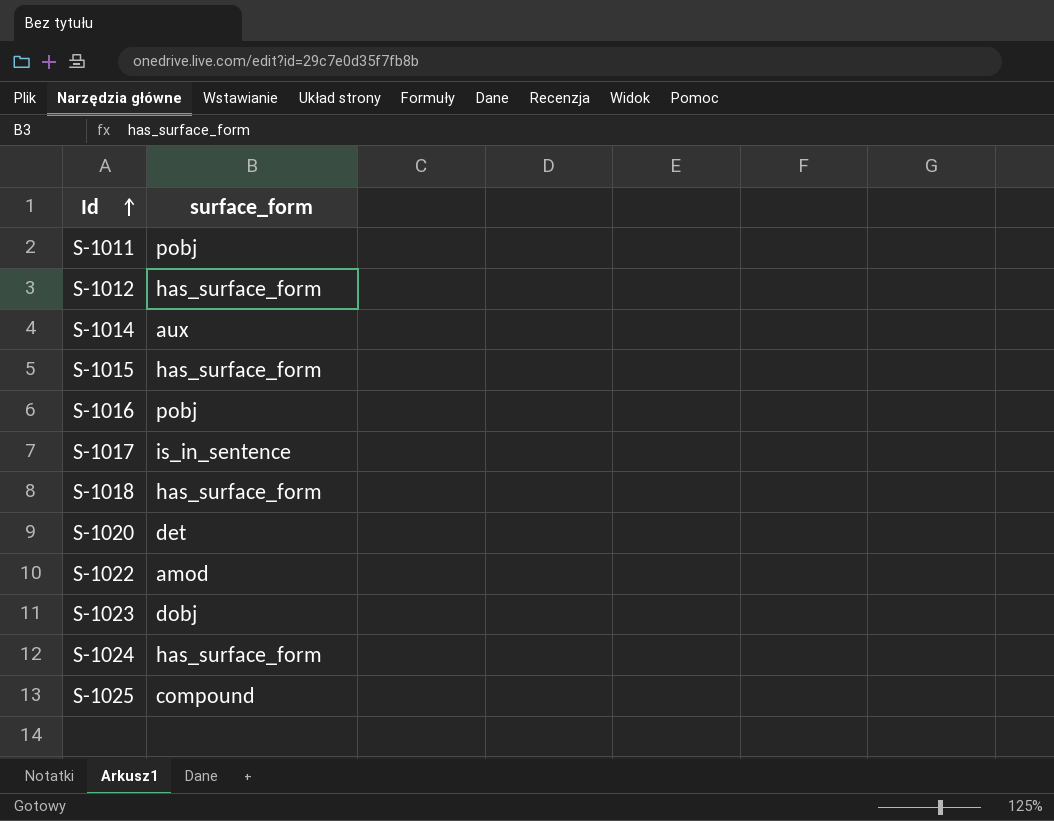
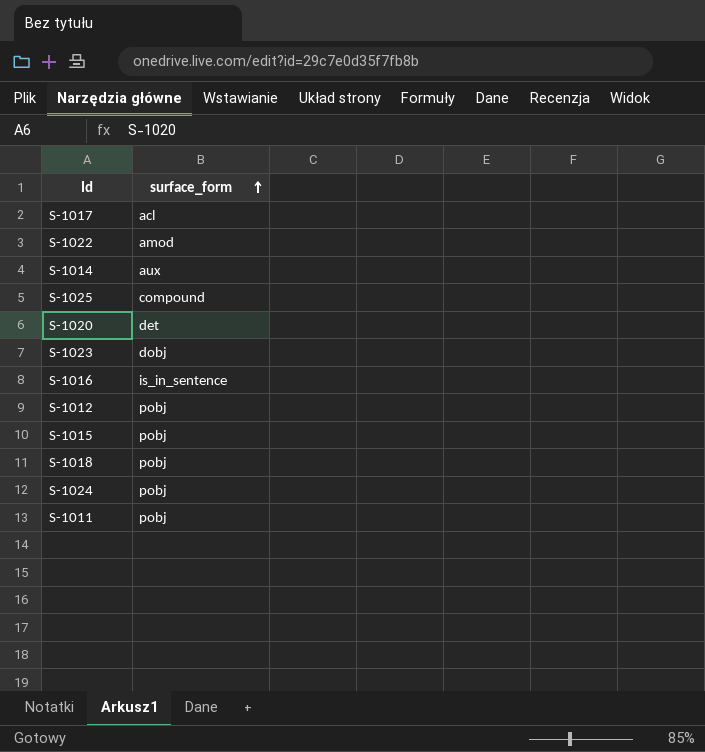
row order: Id ascending -> surface_form ascending
S-1017 | surface_form: is_in_sentence -> acl
S-1016 | surface_form: pobj -> is_in_sentence
S-1012 | surface_form: has_surface_form -> pobj
S-1015 | surface_form: has_surface_form -> pobj
S-1018 | surface_form: has_surface_form -> pobj
S-1024 | surface_form: has_surface_form -> pobj

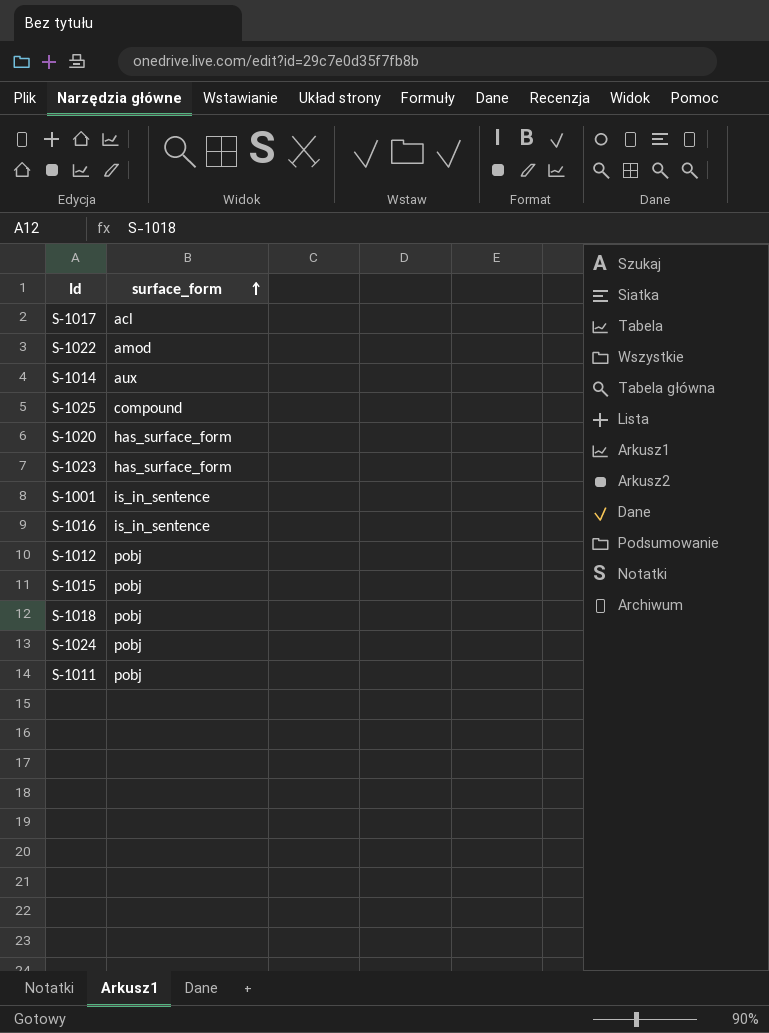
S-1020 | surface_form: det -> has_surface_form
S-1023 | surface_form: dobj -> has_surface_form
row S-1001: none -> is_in_sentence

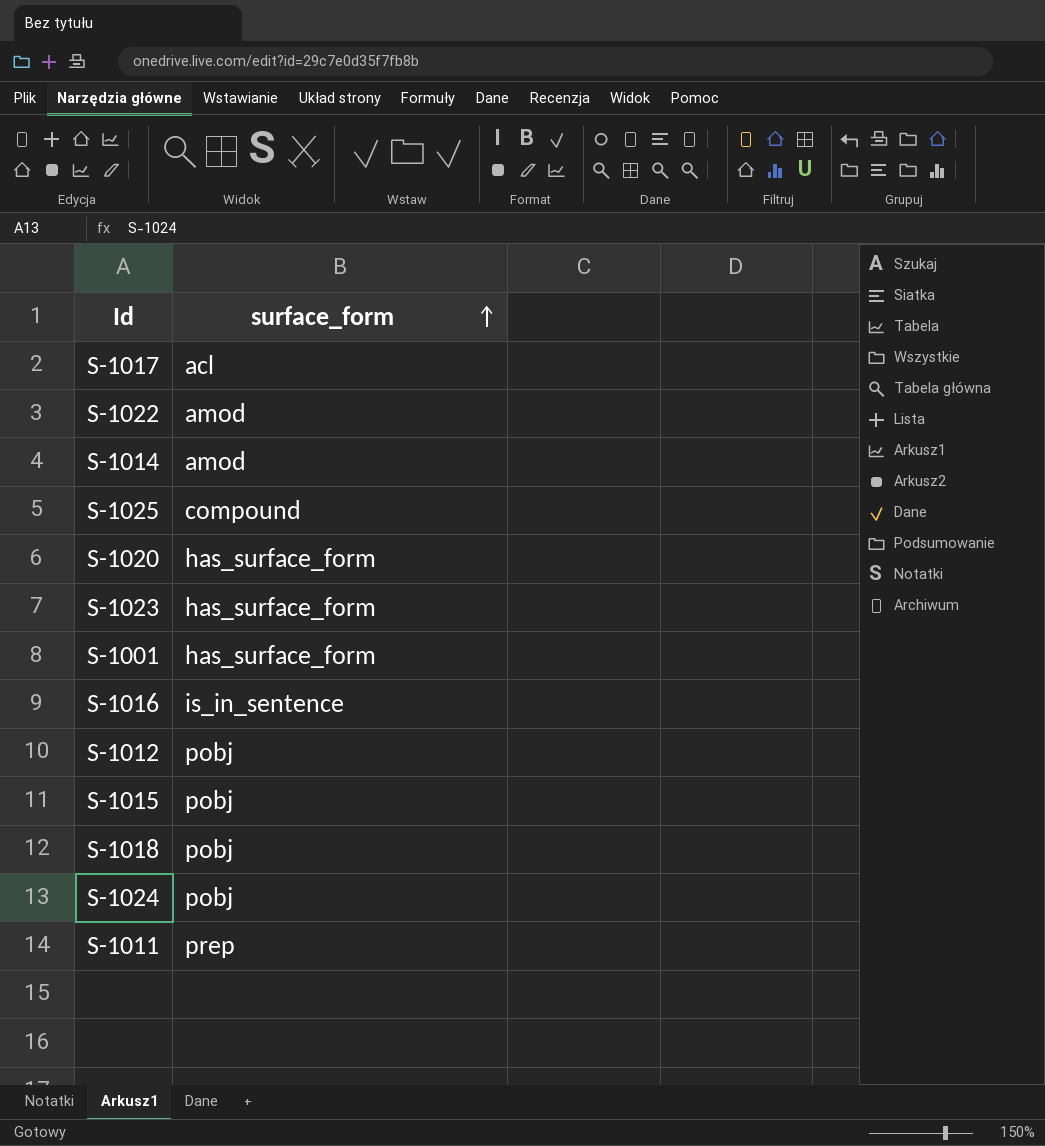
S-1014 | surface_form: aux -> amod
S-1001 | surface_form: is_in_sentence -> has_surface_form
S-1011 | surface_form: pobj -> prep

